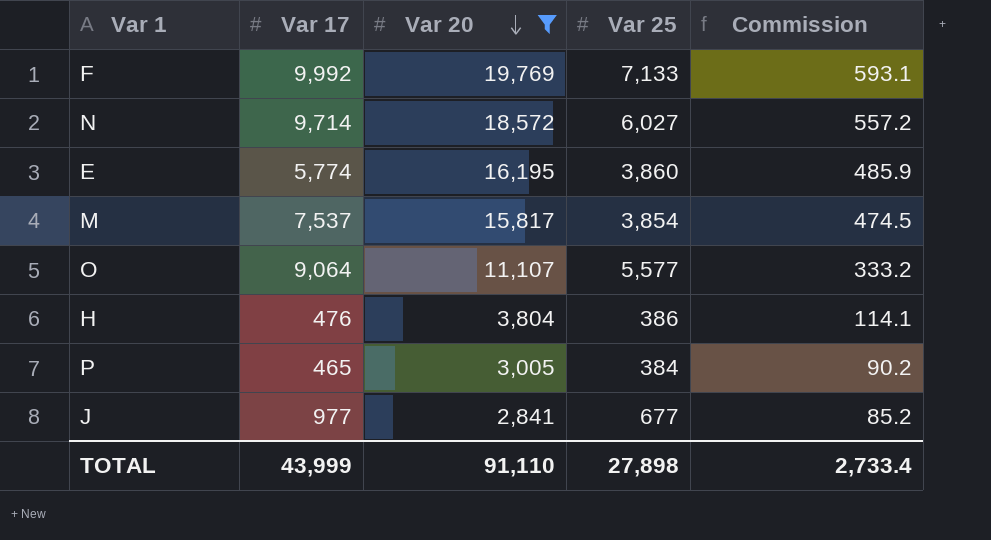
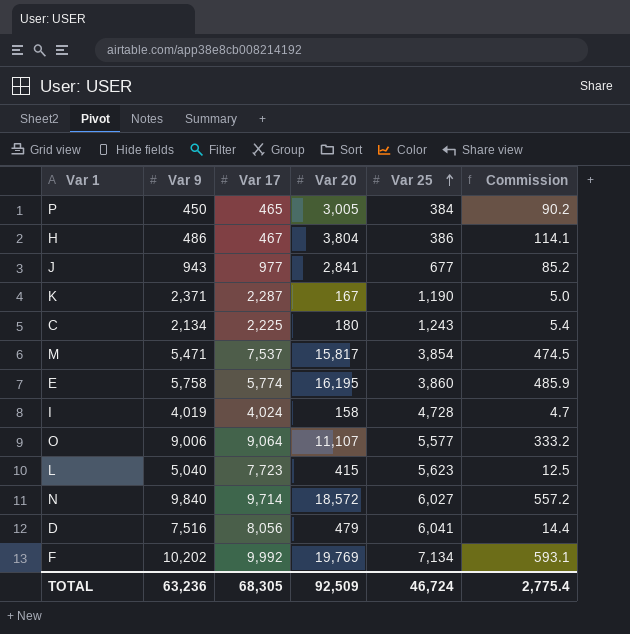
filter: Var 20 >= 2,841 -> none
row order: Var 20 descending -> Var 25 ascending
column Var 9 | position: none -> 2
H | Var 17: 476 -> 467
F | Var 25: 7,133 -> 7,134
TOTAL | Var 17: 43,999 -> 68,305
TOTAL | Var 20: 91,110 -> 92,509
TOTAL | Var 25: 27,898 -> 46,724
TOTAL | Commission: 2,733.4 -> 2,775.4

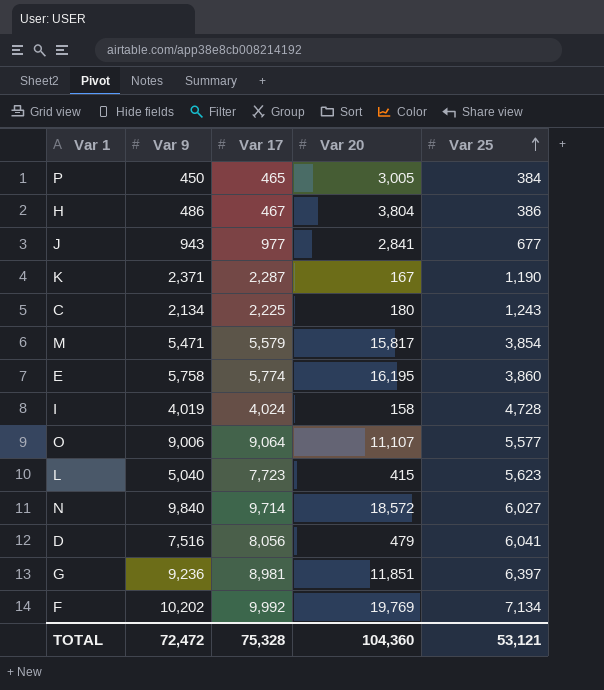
column Commission | formula: [Var 20] * 0.03 -> none
M | Var 17: 7,537 -> 5,579
row G: none -> 9,236 | 8,981 | 11,851 | 6,397
TOTAL | Var 9: 63,236 -> 72,472
TOTAL | Var 17: 68,305 -> 75,328
TOTAL | Var 20: 92,509 -> 104,360
TOTAL | Var 25: 46,724 -> 53,121

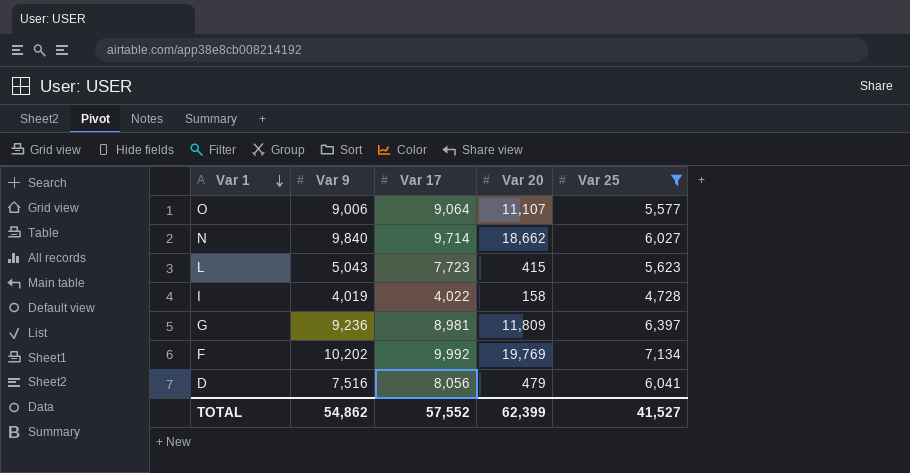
filter: none -> Var 25 >= 4,728
row order: Var 25 ascending -> Var 1 descending
N | Var 20: 18,572 -> 18,662
L | Var 9: 5,040 -> 5,043
I | Var 17: 4,024 -> 4,022
G | Var 20: 11,851 -> 11,809
TOTAL | Var 9: 72,472 -> 54,862
TOTAL | Var 17: 75,328 -> 57,552
TOTAL | Var 20: 104,360 -> 62,399
TOTAL | Var 25: 53,121 -> 41,527

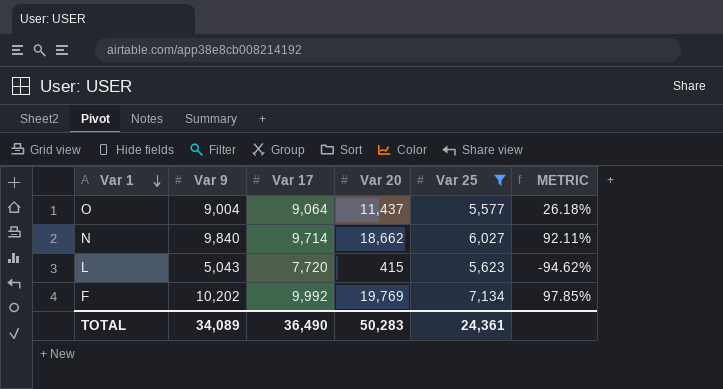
column METRIC | formula: none -> ([Var 20] - [Var 17]) / [Var 17]
row I: 4,019 | 4,022 | 158 | 4,728 -> none
row G: 9,236 | 8,981 | 11,809 | 6,397 -> none
row D: 7,516 | 8,056 | 479 | 6,041 -> none
O | Var 9: 9,006 -> 9,004
O | Var 20: 11,107 -> 11,437
L | Var 17: 7,723 -> 7,720
TOTAL | Var 9: 54,862 -> 34,089
TOTAL | Var 17: 57,552 -> 36,490
TOTAL | Var 20: 62,399 -> 50,283
TOTAL | Var 25: 41,527 -> 24,361

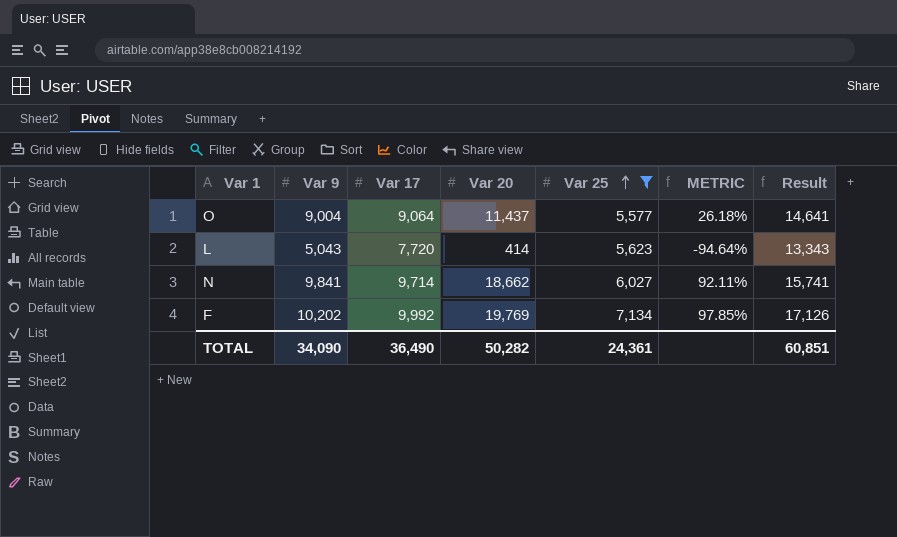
row order: Var 1 descending -> Var 25 ascending
column Result | formula: none -> [Var 17] + [Var 25]
L | Var 20: 415 -> 414
L | METRIC: -94.62% -> -94.64%
N | Var 9: 9,840 -> 9,841
TOTAL | Var 9: 34,089 -> 34,090
TOTAL | Var 20: 50,283 -> 50,282

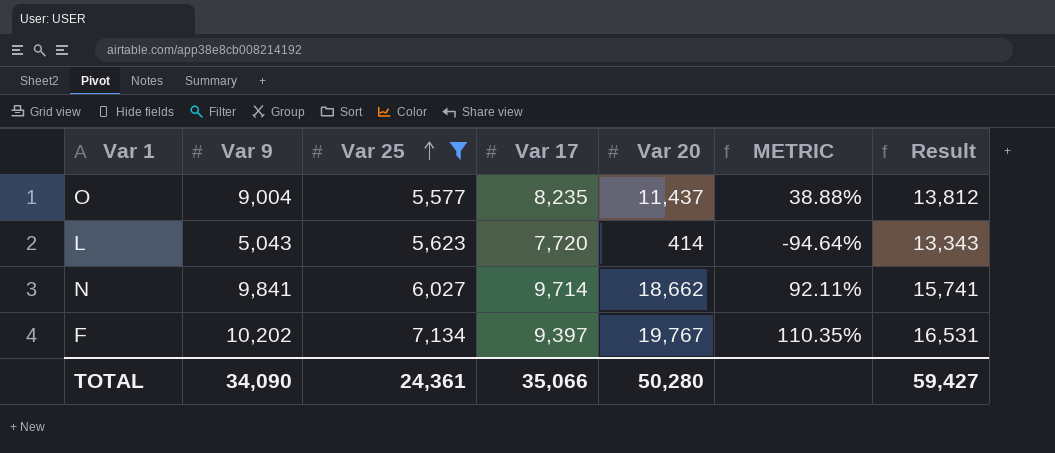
column Var 25 | position: 5 -> 3
O | Var 17: 9,064 -> 8,235
O | METRIC: 26.18% -> 38.88%
O | Result: 14,641 -> 13,812
F | Var 17: 9,992 -> 9,397
F | Var 20: 19,769 -> 19,767
F | METRIC: 97.85% -> 110.35%
F | Result: 17,126 -> 16,531
TOTAL | Var 17: 36,490 -> 35,066
TOTAL | Var 20: 50,282 -> 50,280
TOTAL | Result: 60,851 -> 59,427

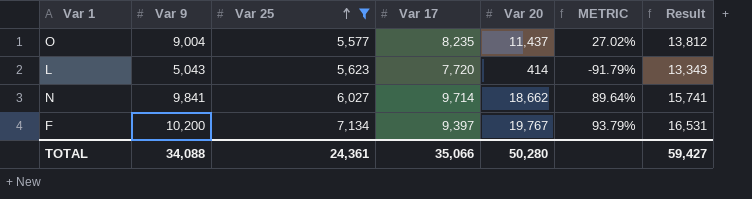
column METRIC | formula: ([Var 20] - [Var 17]) / [Var 17] -> ([Var 20] - [Var 9]) / [Var 9]
F | Var 9: 10,202 -> 10,200
TOTAL | Var 9: 34,090 -> 34,088

